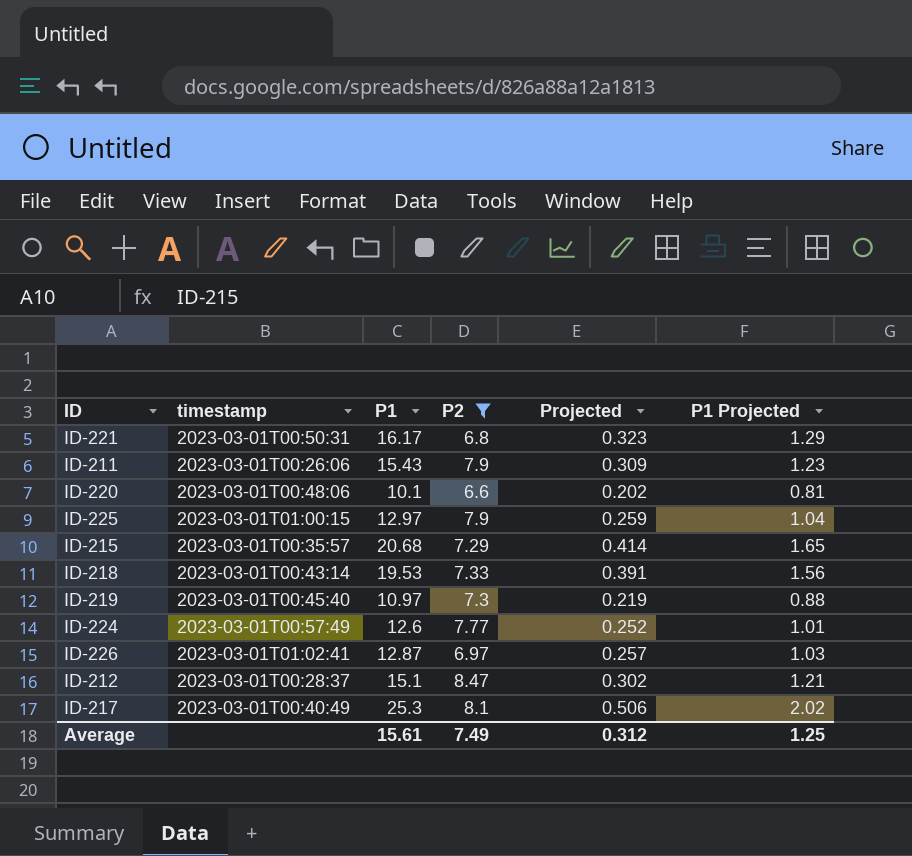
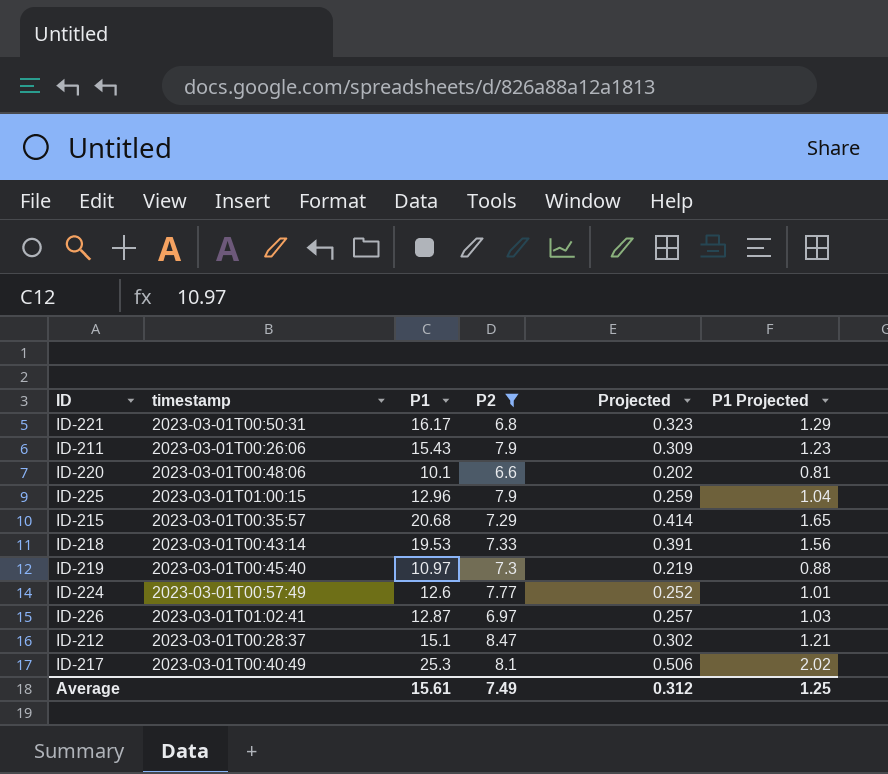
ID-225 | P1: 12.97 -> 12.96

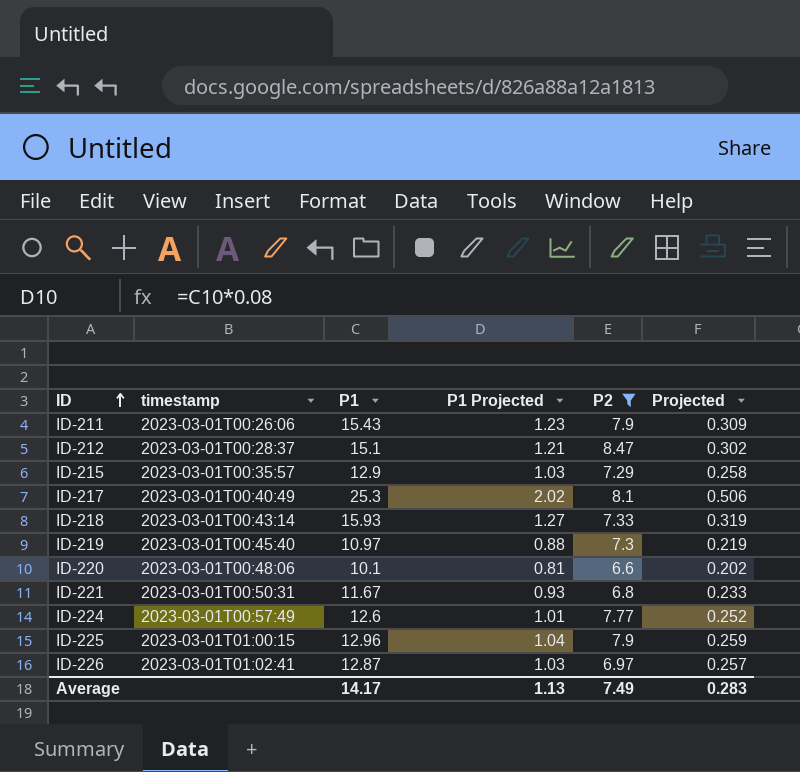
row order: none -> ID ascending
column P1 Projected | position: 6 -> 4
ID-215 | P1: 20.68 -> 12.9
ID-215 | P1 Projected: 1.65 -> 1.03
ID-215 | Projected: 0.414 -> 0.258
ID-218 | P1: 19.53 -> 15.93
ID-218 | P1 Projected: 1.56 -> 1.27
ID-218 | Projected: 0.391 -> 0.319
ID-221 | P1: 16.17 -> 11.67
ID-221 | P1 Projected: 1.29 -> 0.93
ID-221 | Projected: 0.323 -> 0.233
Average | P1: 15.61 -> 14.17
Average | P1 Projected: 1.25 -> 1.13
Average | Projected: 0.312 -> 0.283

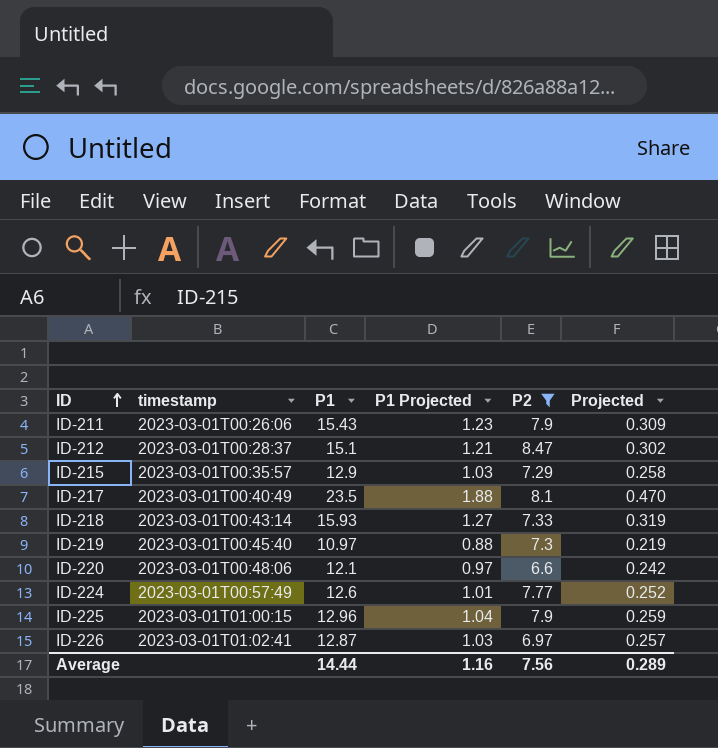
row ID-221: 2023-03-01T00:50:31 | 11.67 | 0.93 | 6.8 | 0.233 -> none
ID-217 | P1: 25.3 -> 23.5
ID-217 | P1 Projected: 2.02 -> 1.88
ID-217 | Projected: 0.506 -> 0.470
ID-220 | P1: 10.1 -> 12.1
ID-220 | P1 Projected: 0.81 -> 0.97
ID-220 | Projected: 0.202 -> 0.242
Average | P1: 14.17 -> 14.44
Average | P1 Projected: 1.13 -> 1.16
Average | P2: 7.49 -> 7.56
Average | Projected: 0.283 -> 0.289

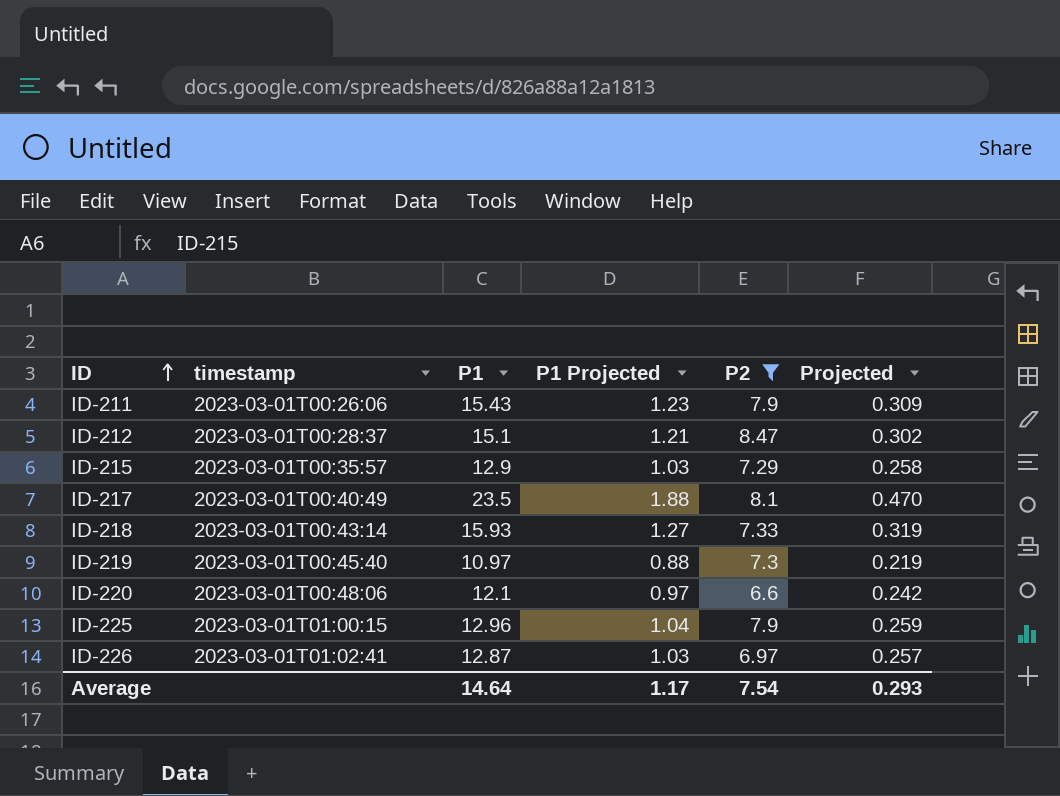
row ID-224: 2023-03-01T00:57:49 | 12.6 | 1.01 | 7.77 | 0.252 -> none
Average | P1: 14.44 -> 14.64
Average | P1 Projected: 1.16 -> 1.17
Average | P2: 7.56 -> 7.54
Average | Projected: 0.289 -> 0.293

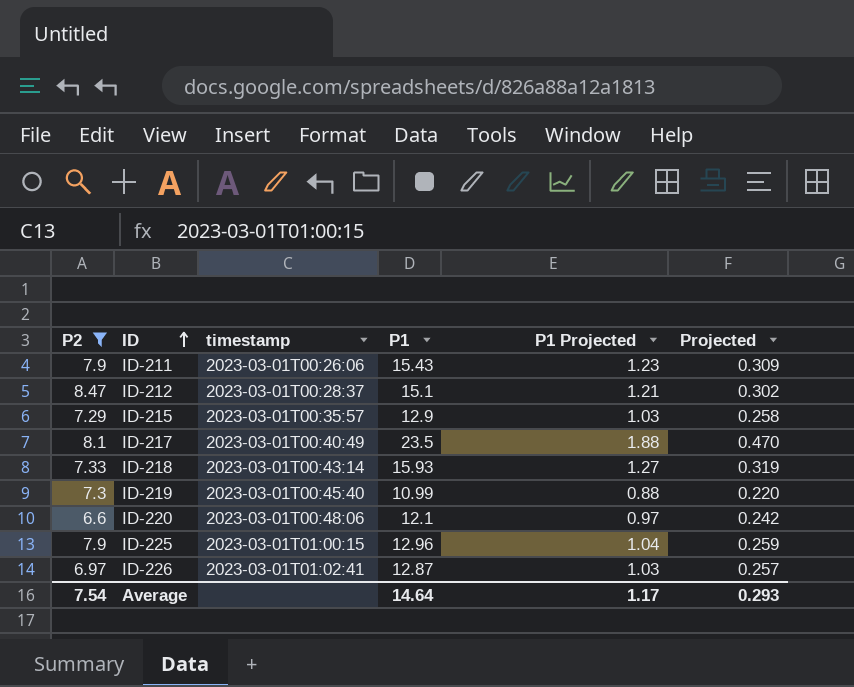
column P2 | position: 5 -> 1
ID-219 | P1: 10.97 -> 10.99
ID-219 | Projected: 0.219 -> 0.220

